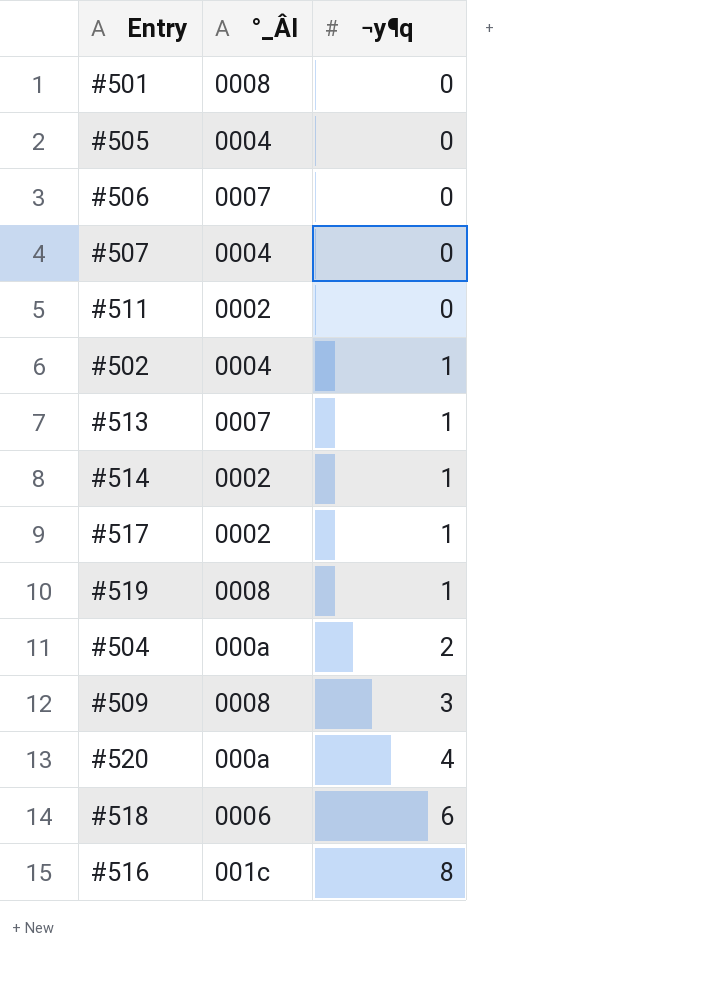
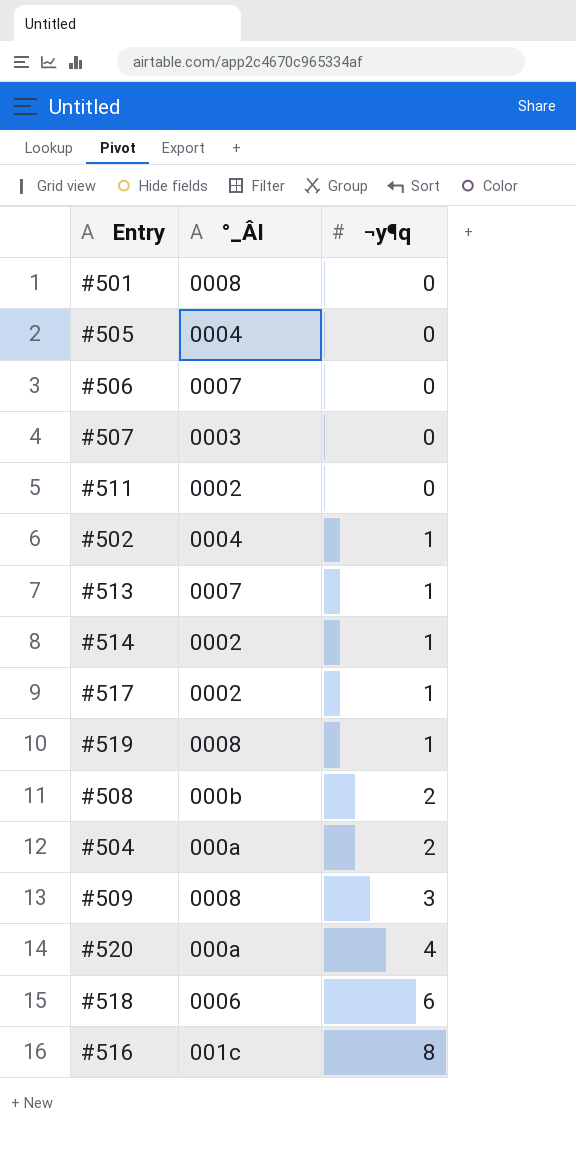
#507 | °_ÂI: 0004 -> 0003
row #508: none -> 000b | 2

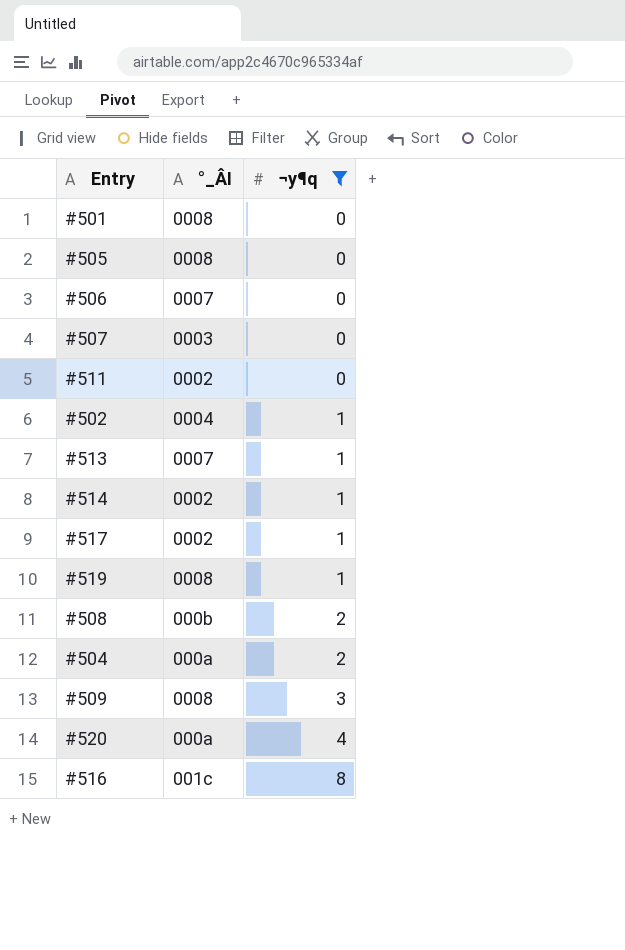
filter: none -> ¬y¶q != 6
#505 | °_ÂI: 0004 -> 0008

